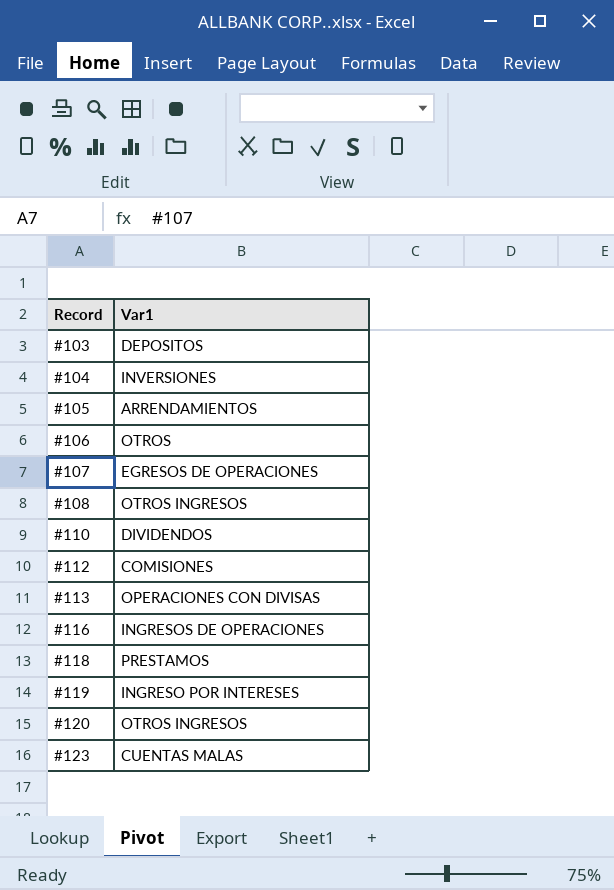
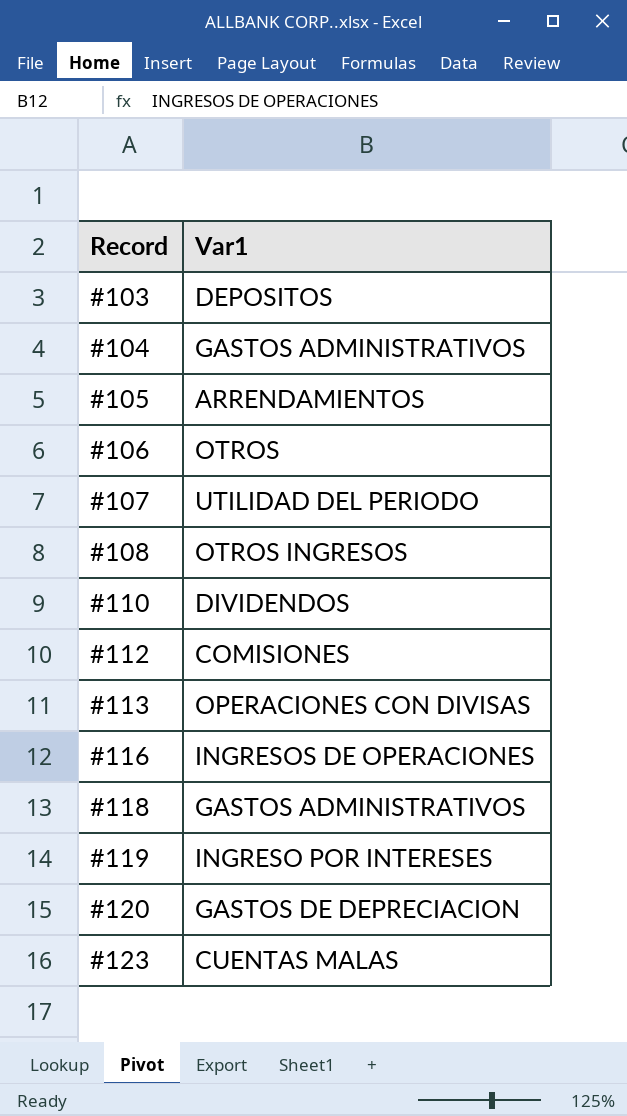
#104 | Var1: INVERSIONES -> GASTOS ADMINISTRATIVOS
#107 | Var1: EGRESOS DE OPERACIONES -> UTILIDAD DEL PERIODO
#118 | Var1: PRESTAMOS -> GASTOS ADMINISTRATIVOS
#120 | Var1: OTROS INGRESOS -> GASTOS DE DEPRECIACION

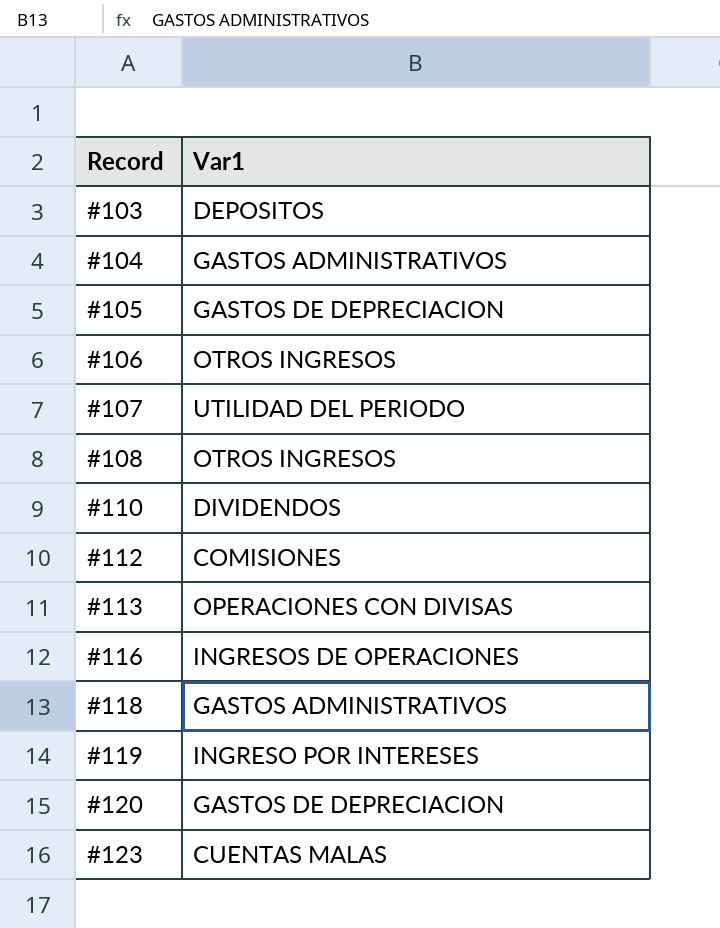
#105 | Var1: ARRENDAMIENTOS -> GASTOS DE DEPRECIACION
#106 | Var1: OTROS -> OTROS INGRESOS

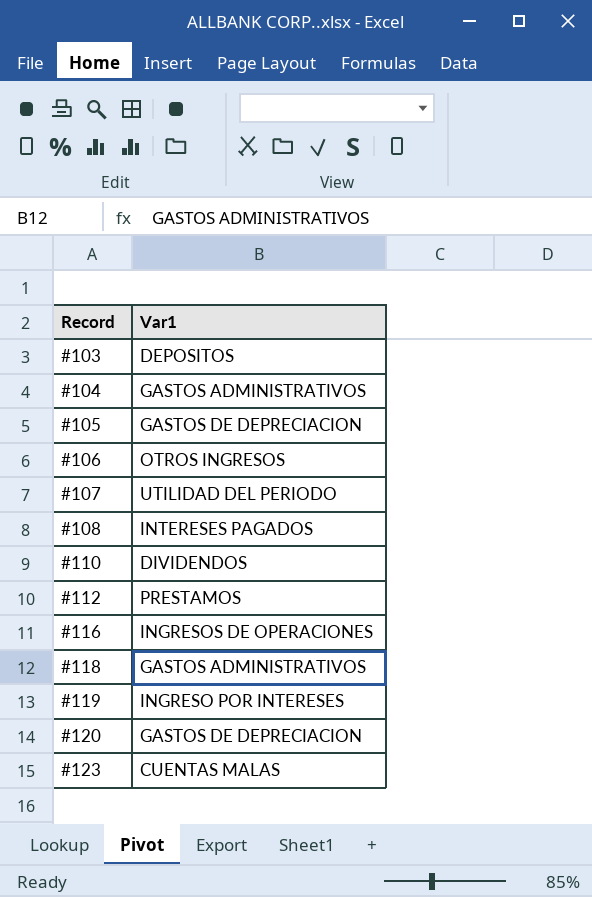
row #113: OPERACIONES CON DIVISAS -> none
#108 | Var1: OTROS INGRESOS -> INTERESES PAGADOS
#112 | Var1: COMISIONES -> PRESTAMOS

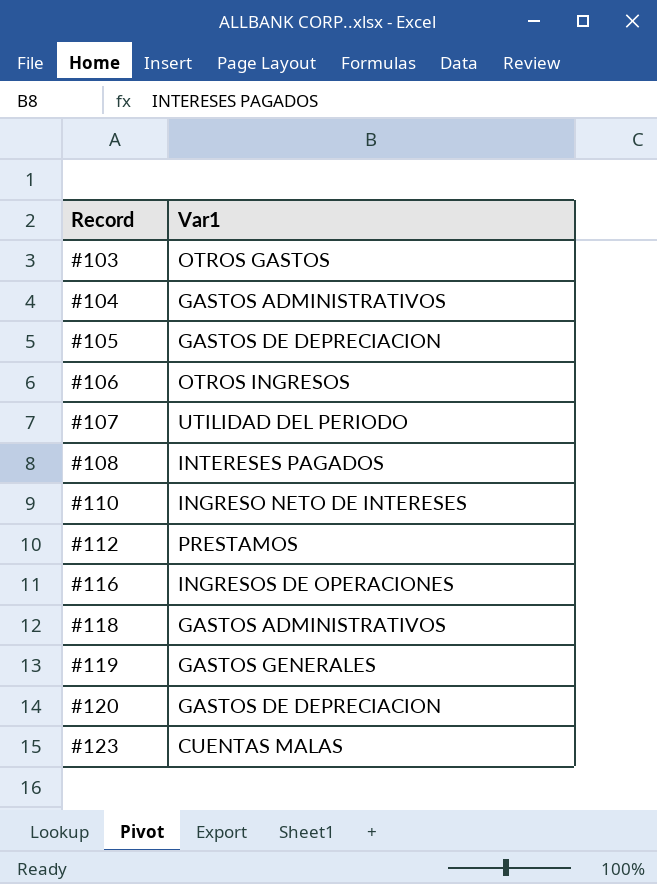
#103 | Var1: DEPOSITOS -> OTROS GASTOS
#110 | Var1: DIVIDENDOS -> INGRESO NETO DE INTERESES
#119 | Var1: INGRESO POR INTERESES -> GASTOS GENERALES

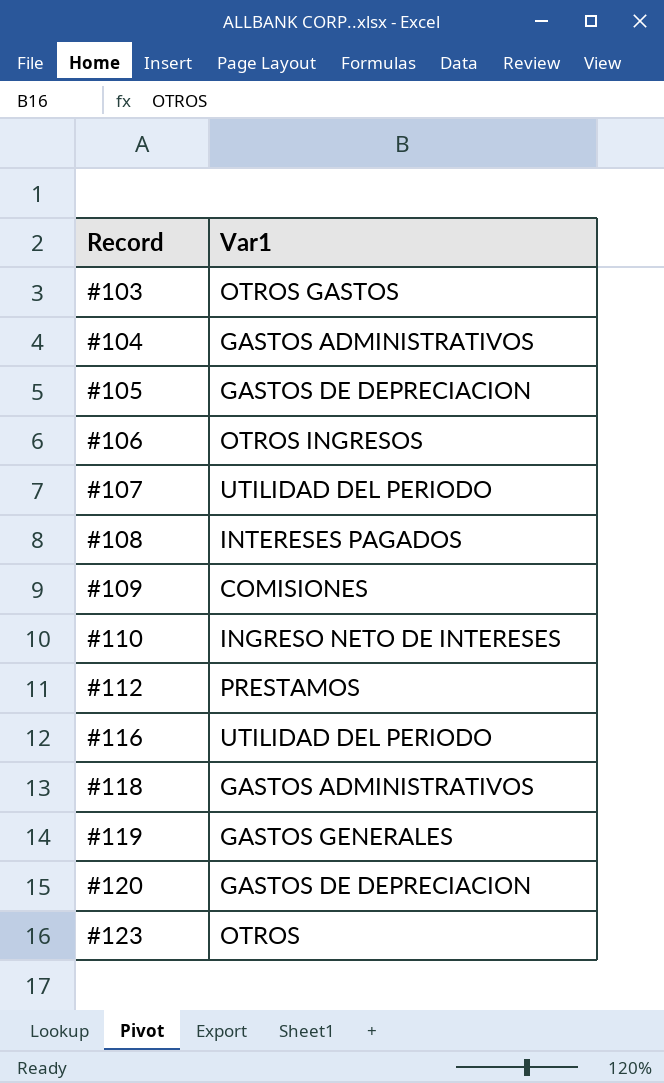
row #109: none -> COMISIONES
#116 | Var1: INGRESOS DE OPERACIONES -> UTILIDAD DEL PERIODO
#123 | Var1: CUENTAS MALAS -> OTROS

